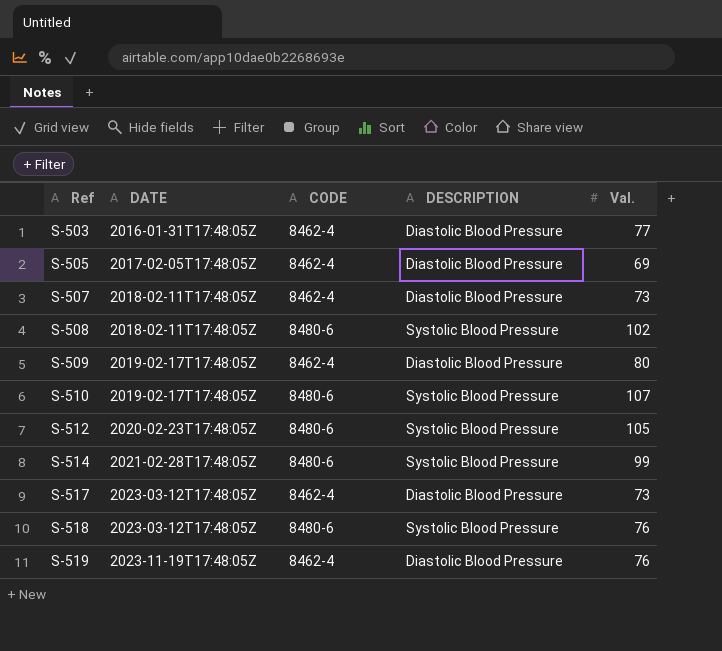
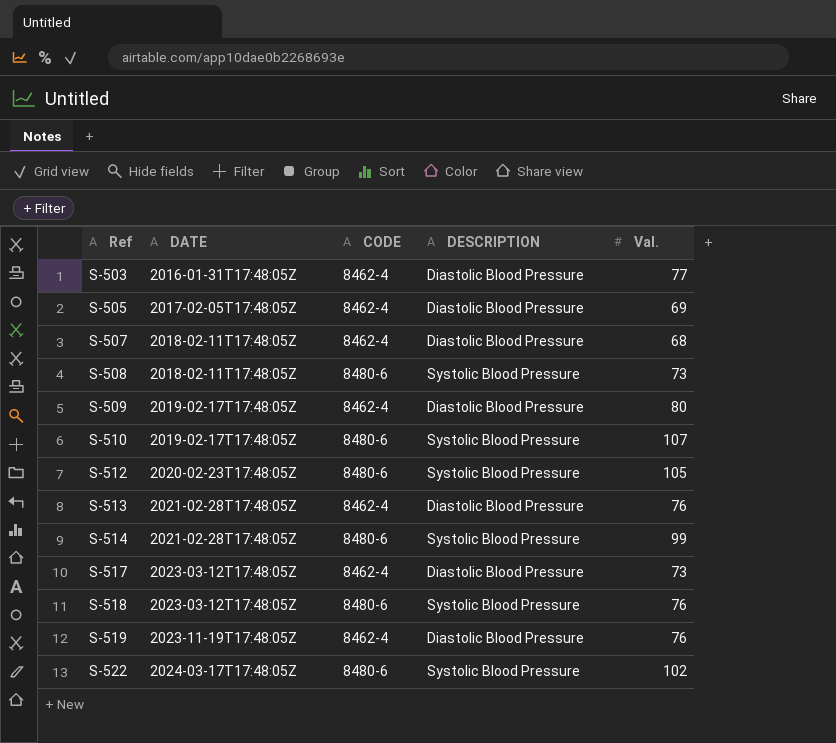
S-507 | Val.: 73 -> 68
S-508 | Val.: 102 -> 73
row S-513: none -> 2021-02-28T17:48:05Z | 8462-4 | Diastolic Blood Pressure | 76
row S-522: none -> 2024-03-17T17:48:05Z | 8480-6 | Systolic Blood Pressure | 102

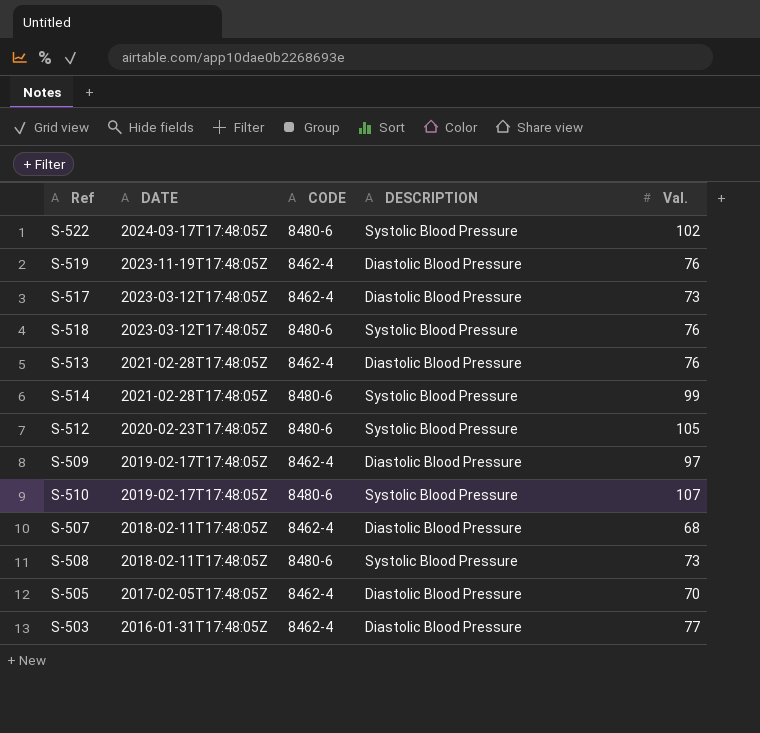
row order: Ref ascending -> DATE descending
S-509 | Val.: 80 -> 97
S-505 | Val.: 69 -> 70

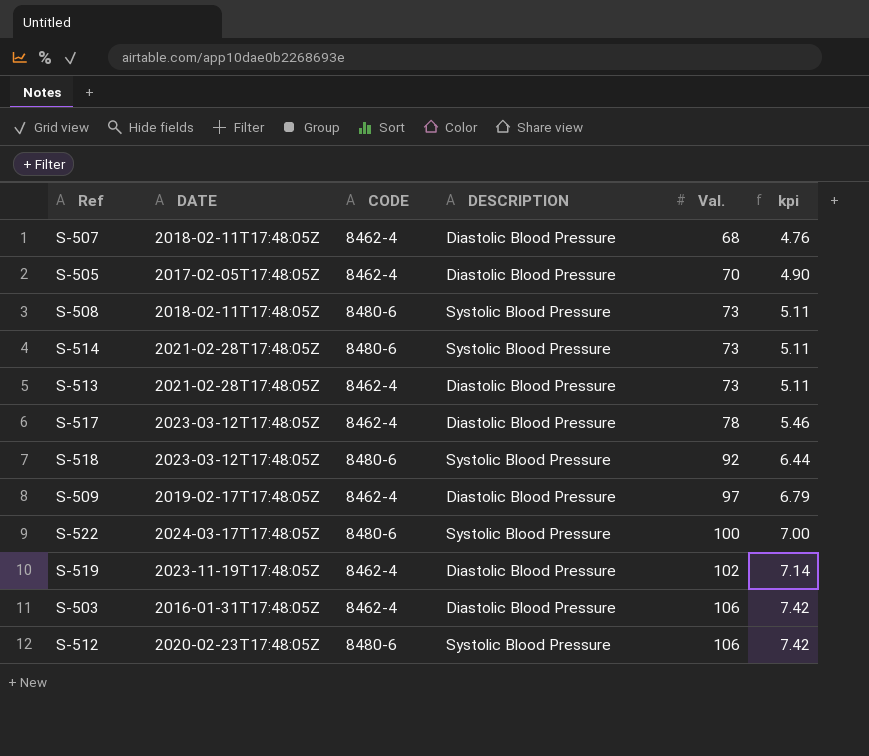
row order: DATE descending -> Val. ascending
column kpi | formula: none -> [Val.] * 0.07
row S-510: 2019-02-17T17:48:05Z | 8480-6 | Systolic Blood Pressure | 107 -> none
S-514 | Val.: 99 -> 73
S-513 | Val.: 76 -> 73
S-517 | Val.: 73 -> 78
S-518 | Val.: 76 -> 92
S-522 | Val.: 102 -> 100
S-519 | Val.: 76 -> 102
S-503 | Val.: 77 -> 106
S-512 | Val.: 105 -> 106

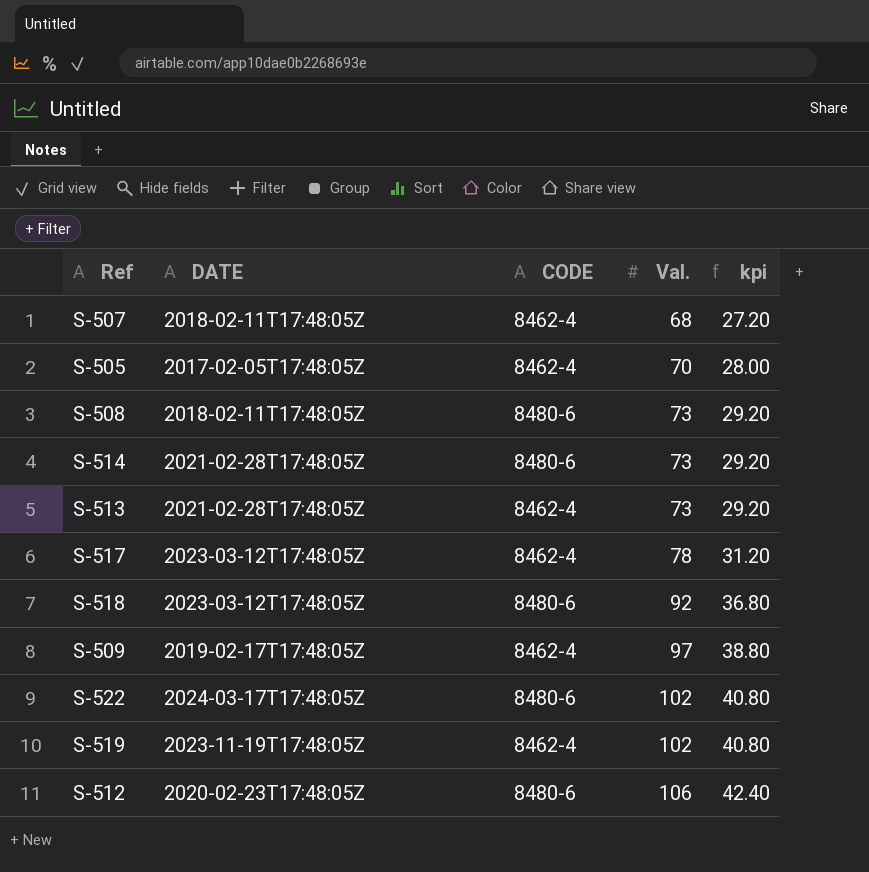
column DESCRIPTION | position: 4 -> none
column kpi | formula: [Val.] * 0.07 -> [Val.] * 0.4
row S-503: 2016-01-31T17:48:05Z | 8462-4 | Diastolic Blood Pressure | 106 | 7.42 -> none
S-522 | Val.: 100 -> 102

